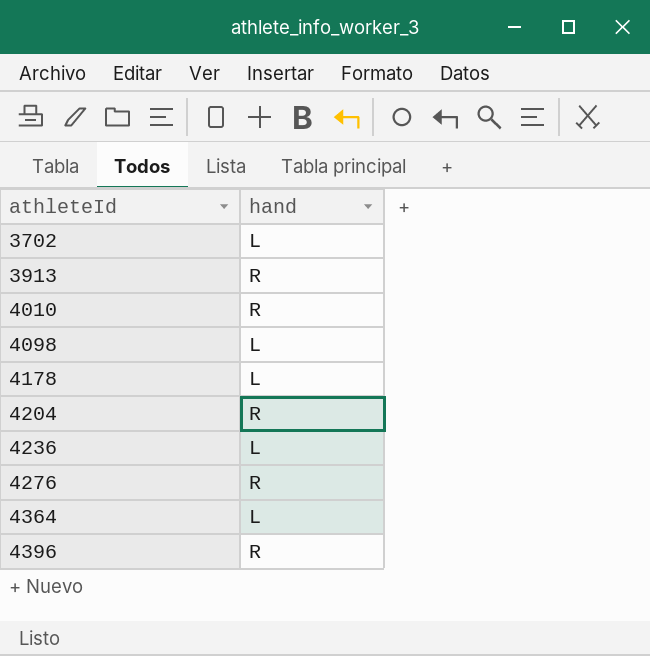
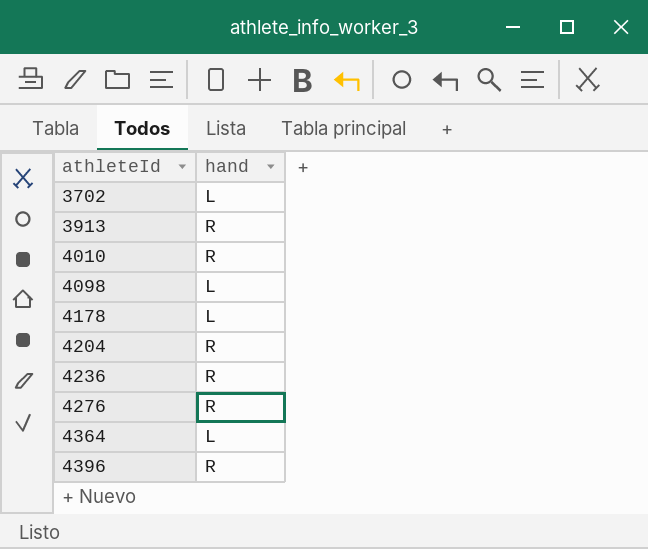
4236 | hand: L -> R

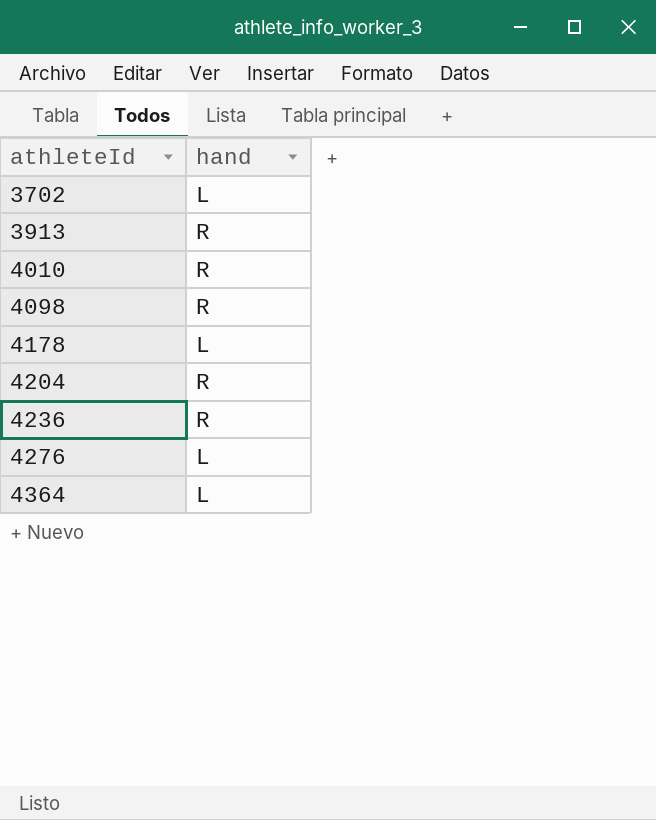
row 4396: R -> none
4098 | hand: L -> R
4276 | hand: R -> L

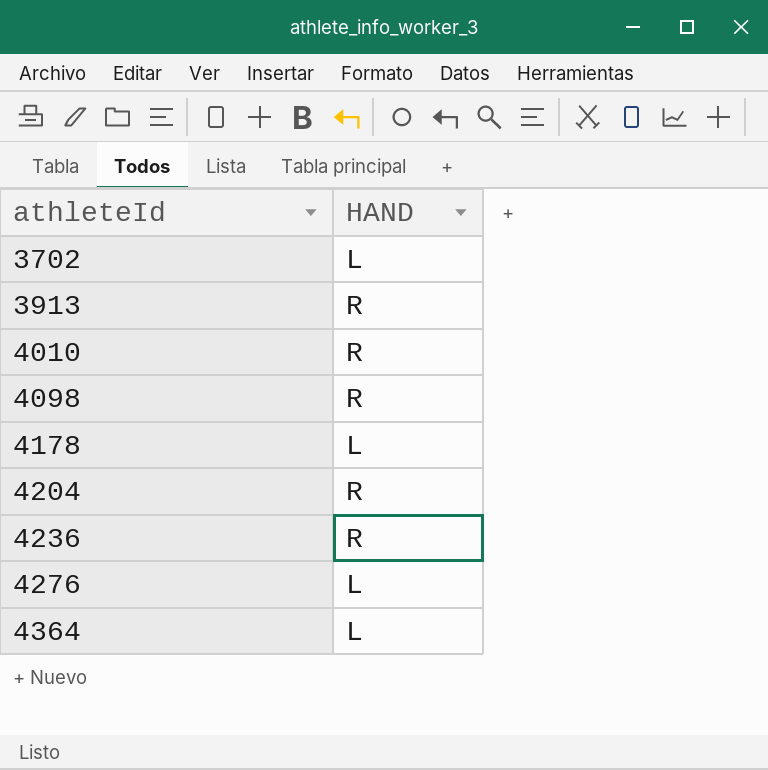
column name: hand -> HAND

